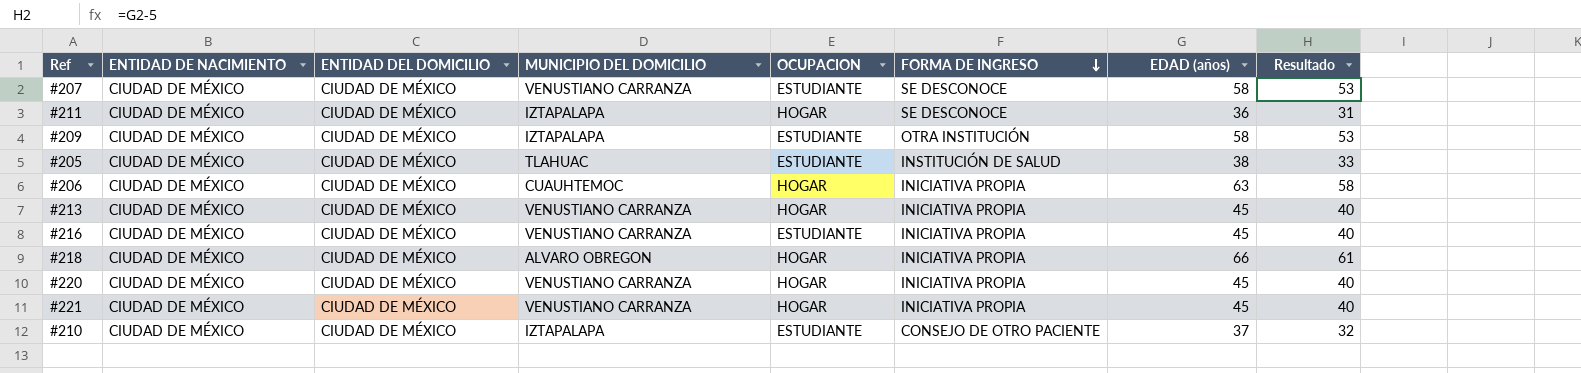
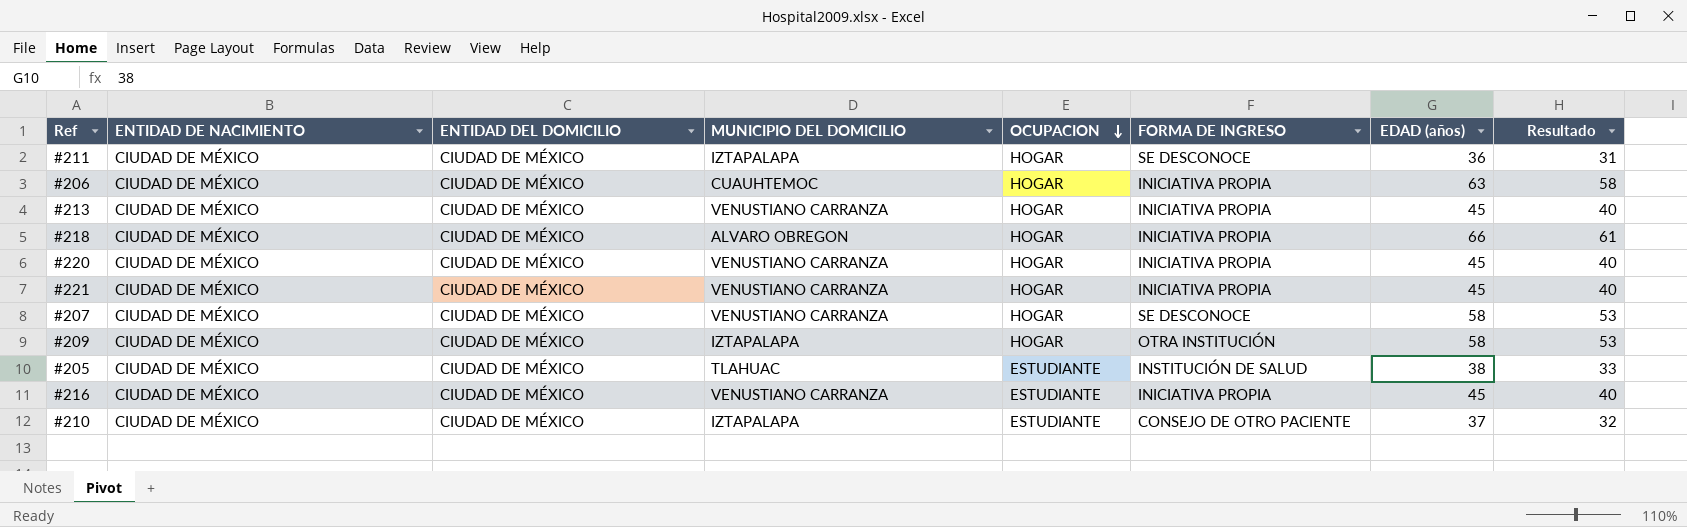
row order: FORMA DE INGRESO descending -> OCUPACION descending
#207 | OCUPACION: ESTUDIANTE -> HOGAR
#209 | OCUPACION: ESTUDIANTE -> HOGAR

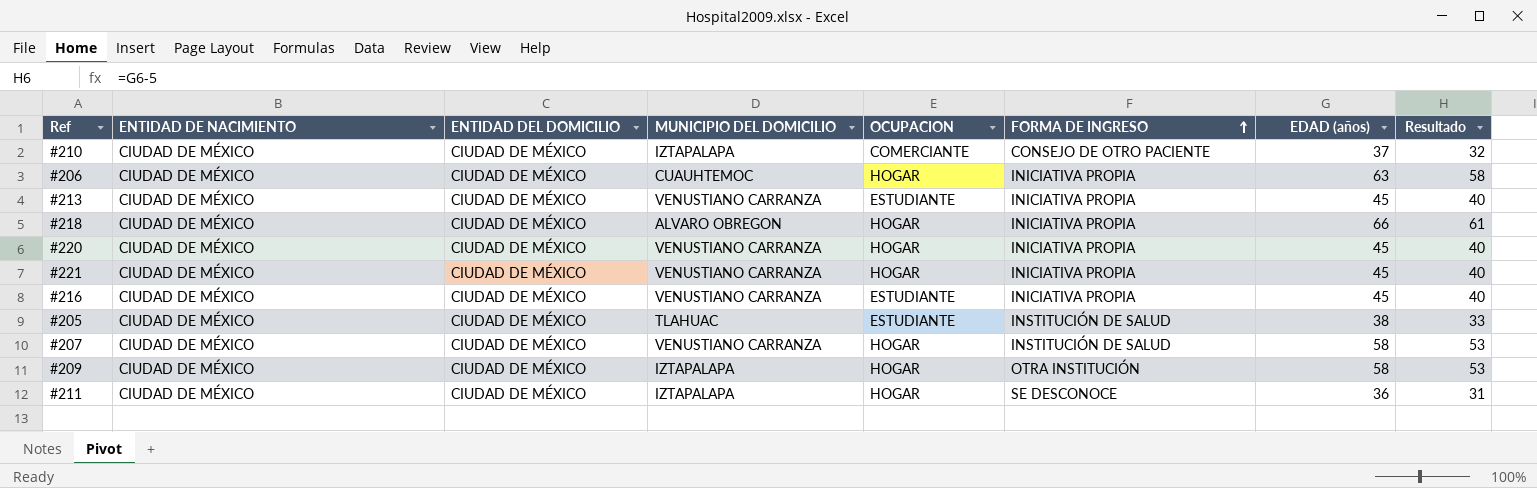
row order: OCUPACION descending -> FORMA DE INGRESO ascending
#210 | OCUPACION: ESTUDIANTE -> COMERCIANTE
#213 | OCUPACION: HOGAR -> ESTUDIANTE
#207 | FORMA DE INGRESO: SE DESCONOCE -> INSTITUCIÓN DE SALUD

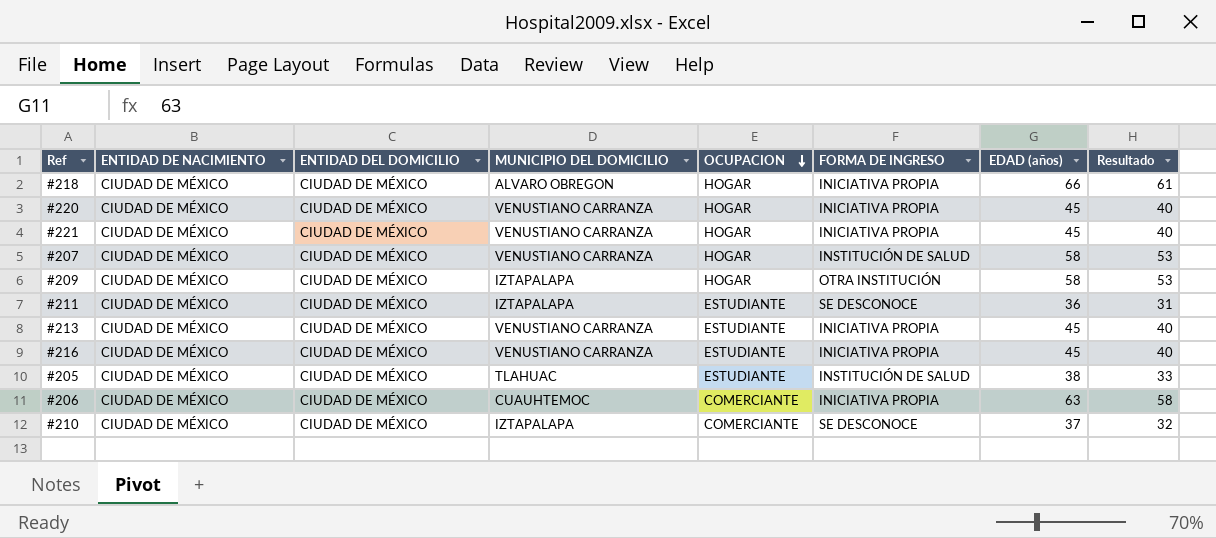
row order: FORMA DE INGRESO ascending -> OCUPACION descending
#211 | OCUPACION: HOGAR -> ESTUDIANTE
#206 | OCUPACION: HOGAR -> COMERCIANTE
#210 | FORMA DE INGRESO: CONSEJO DE OTRO PACIENTE -> SE DESCONOCE

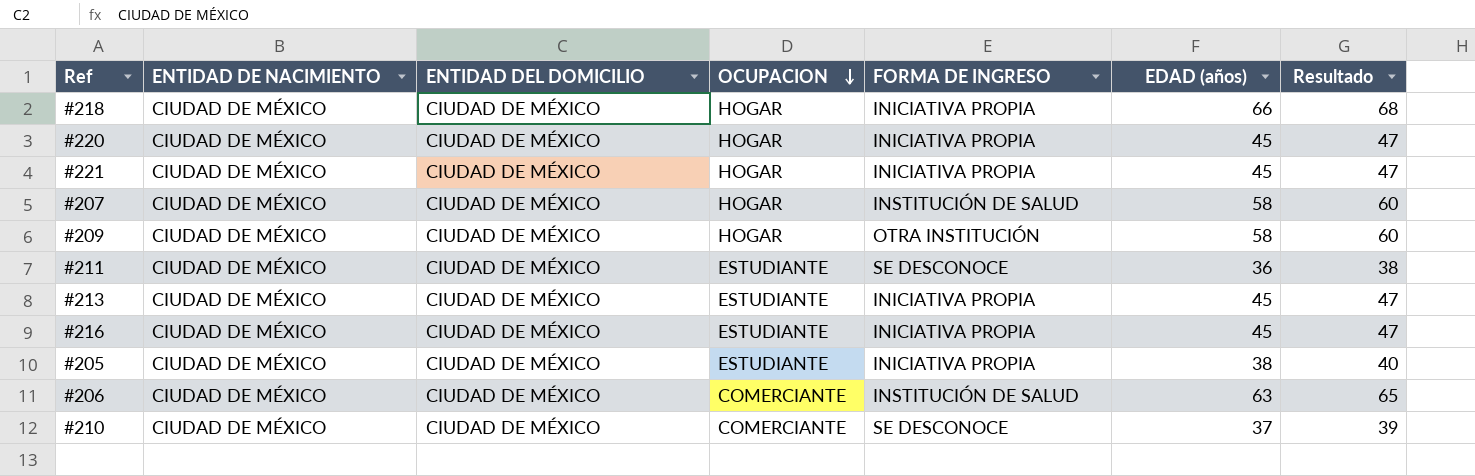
column MUNICIPIO DEL DOMICILIO | position: 4 -> none
column Resultado | formula: [EDAD (años)] - 5 -> [EDAD (años)] + 2
#205 | FORMA DE INGRESO: INSTITUCIÓN DE SALUD -> INICIATIVA PROPIA
#206 | FORMA DE INGRESO: INICIATIVA PROPIA -> INSTITUCIÓN DE SALUD

